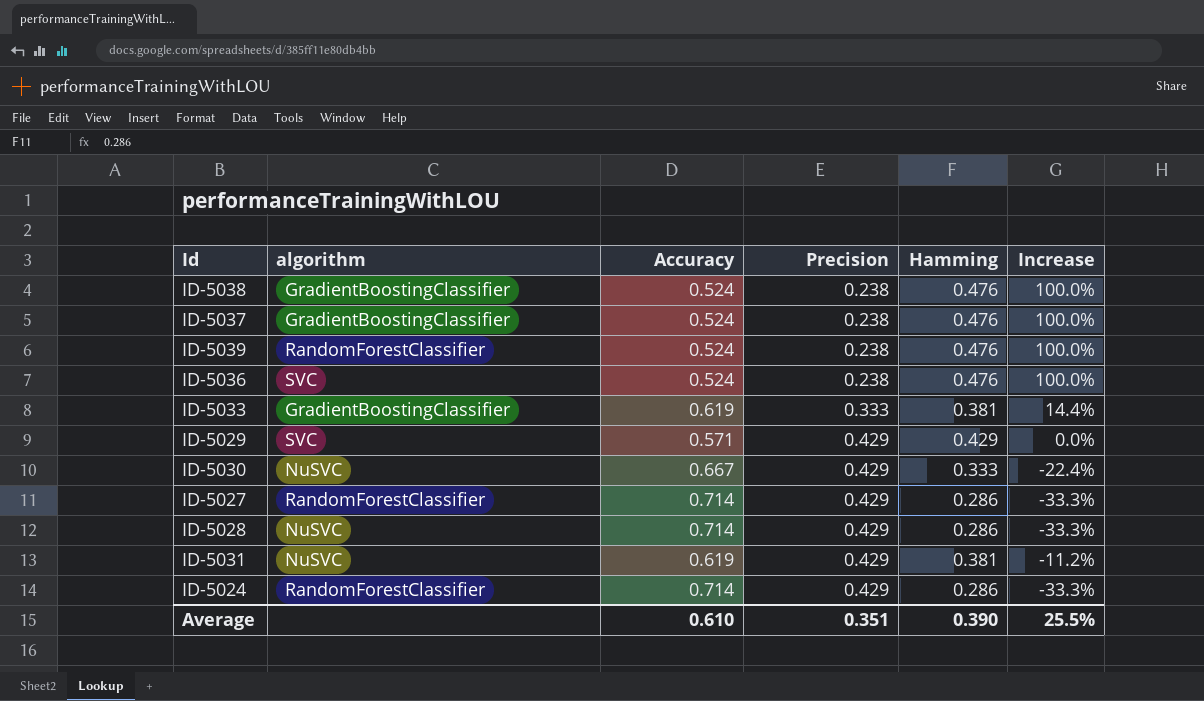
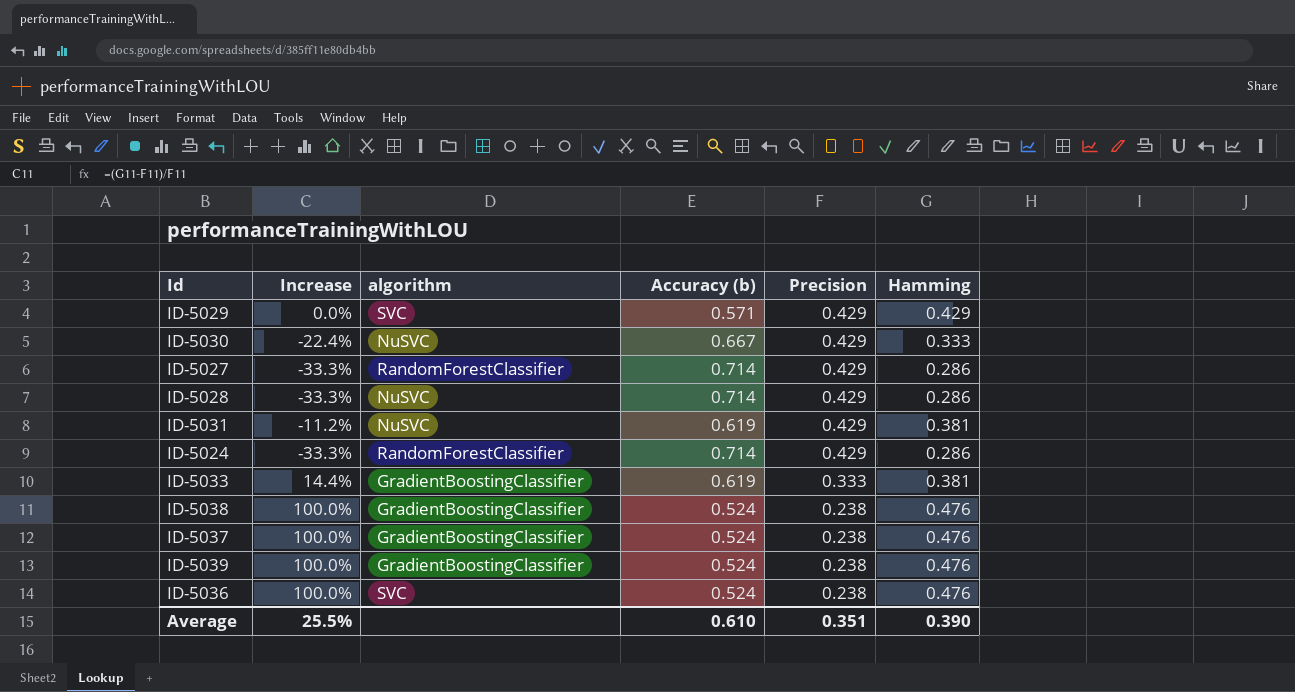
row order: Precision ascending -> Precision descending
column Increase | position: 6 -> 2
column name: Accuracy -> Accuracy (b)
ID-5039 | algorithm: RandomForestClassifier -> GradientBoostingClassifier

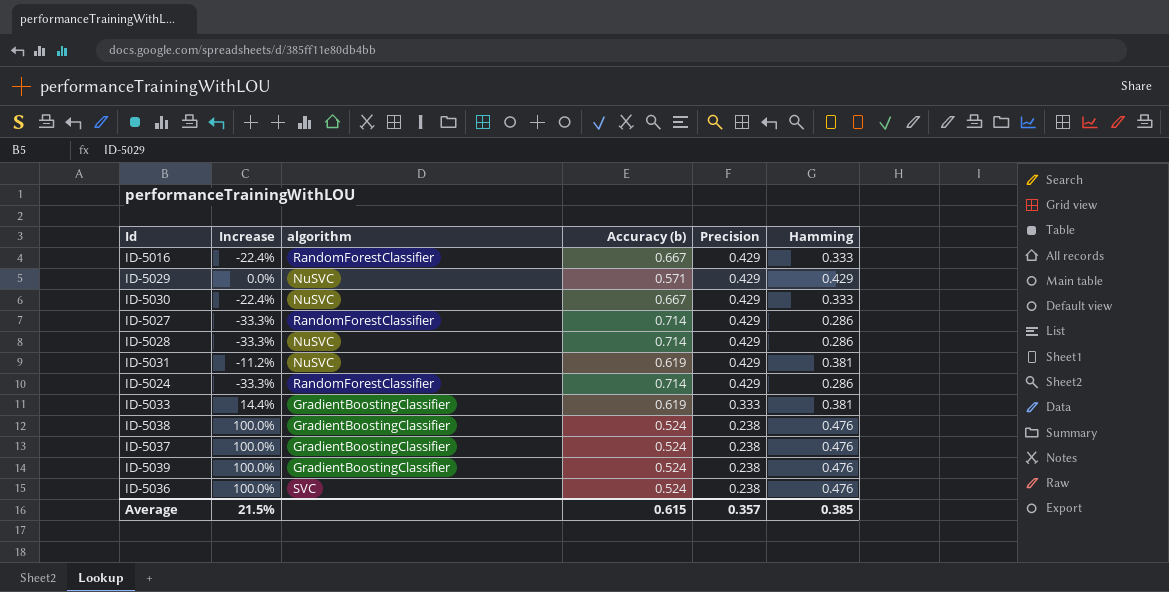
row ID-5016: none -> -22.4% | RandomForestClassifier | 0.667 | 0.429 | 0.333
ID-5029 | algorithm: SVC -> NuSVC
Average | Increase: 25.5% -> 21.5%
Average | Accuracy (b): 0.610 -> 0.615
Average | Precision: 0.351 -> 0.357
Average | Hamming: 0.390 -> 0.385

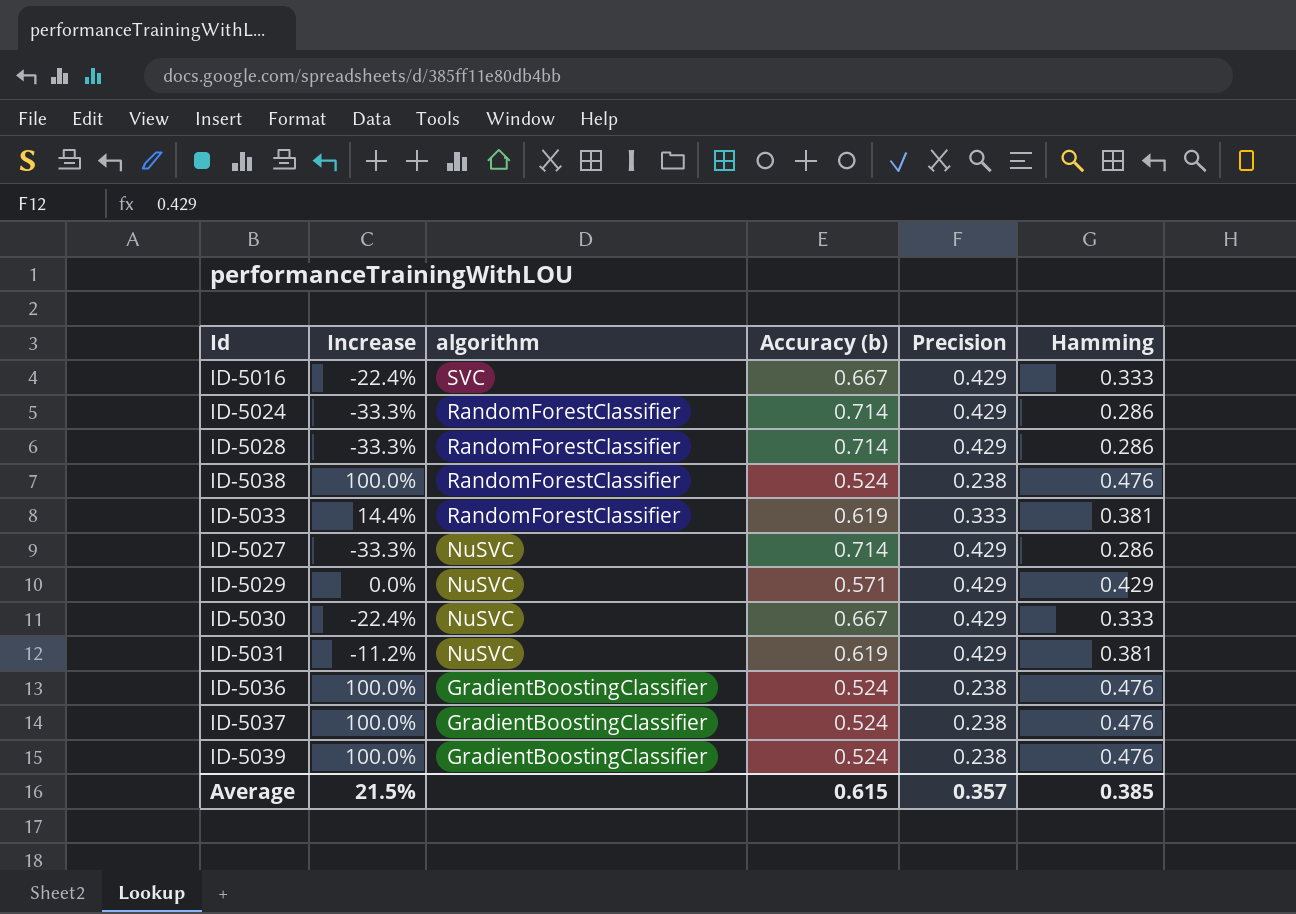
row order: Precision descending -> algorithm descending
ID-5016 | algorithm: RandomForestClassifier -> SVC
ID-5028 | algorithm: NuSVC -> RandomForestClassifier
ID-5038 | algorithm: GradientBoostingClassifier -> RandomForestClassifier
ID-5033 | algorithm: GradientBoostingClassifier -> RandomForestClassifier
ID-5027 | algorithm: RandomForestClassifier -> NuSVC
ID-5036 | algorithm: SVC -> GradientBoostingClassifier

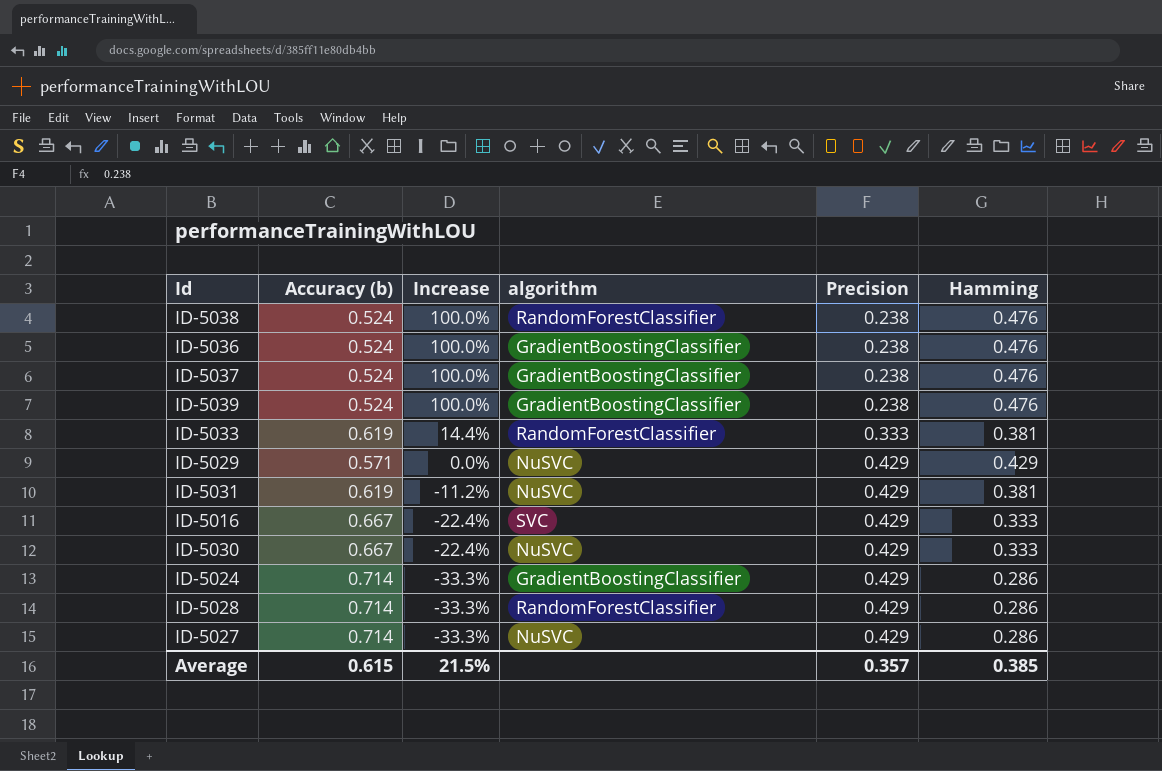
row order: algorithm descending -> Increase descending
column Accuracy (b) | position: 4 -> 2
ID-5024 | algorithm: RandomForestClassifier -> GradientBoostingClassifier

